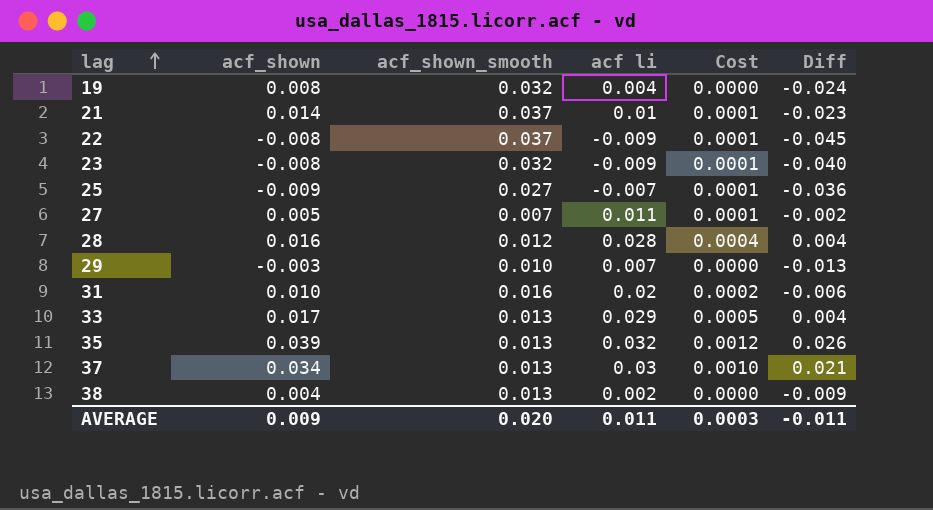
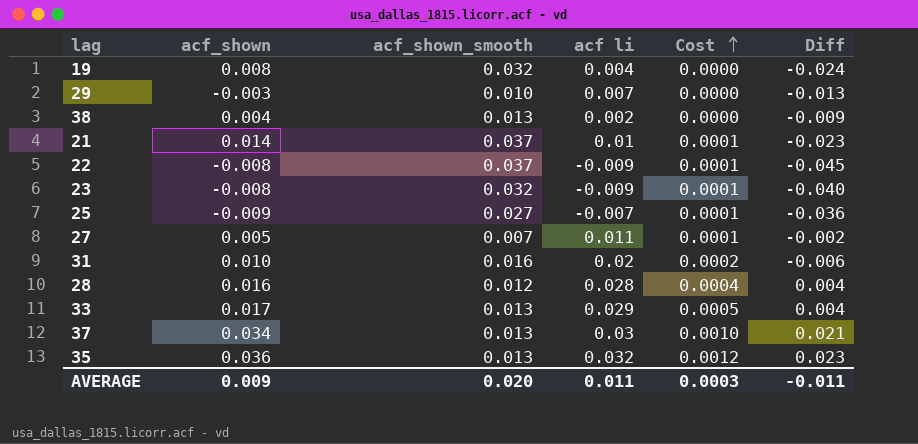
row order: lag ascending -> Cost ascending
35 | acf_shown: 0.039 -> 0.036
35 | Diff: 0.026 -> 0.023

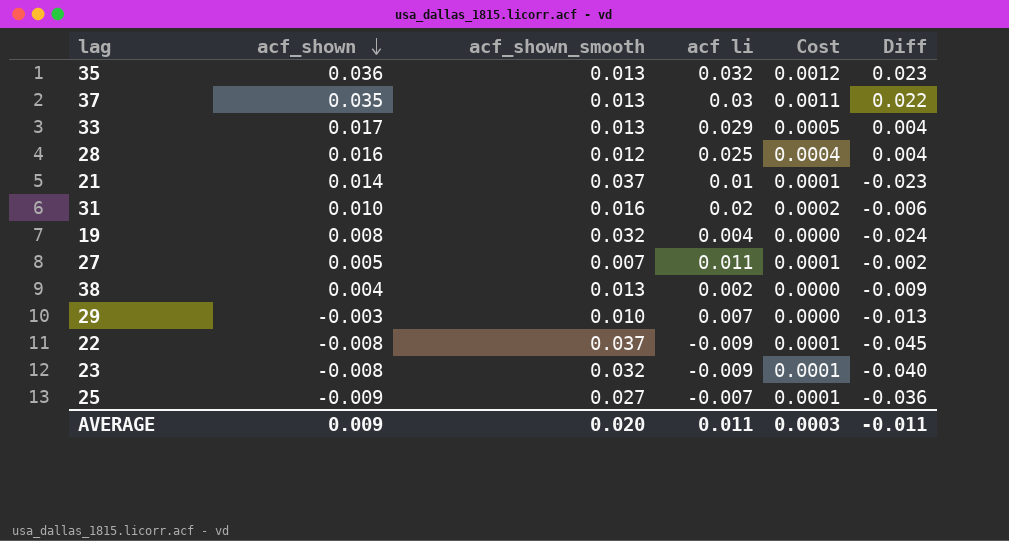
row order: Cost ascending -> acf_shown descending
37 | acf_shown: 0.034 -> 0.035
37 | Cost: 0.0010 -> 0.0011
37 | Diff: 0.021 -> 0.022
28 | acf li: 0.028 -> 0.025

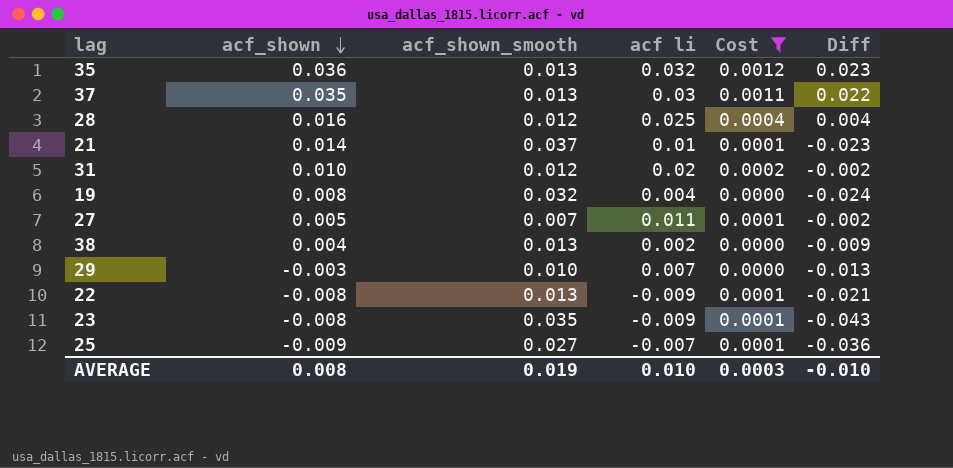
filter: none -> Cost != 0.0005
31 | acf_shown_smooth: 0.016 -> 0.012
31 | Diff: -0.006 -> -0.002
22 | acf_shown_smooth: 0.037 -> 0.013
22 | Diff: -0.045 -> -0.021
23 | acf_shown_smooth: 0.032 -> 0.035
23 | Diff: -0.040 -> -0.043
AVERAGE | acf_shown: 0.009 -> 0.008
AVERAGE | acf_shown_smooth: 0.020 -> 0.019
AVERAGE | acf li: 0.011 -> 0.010
AVERAGE | Diff: -0.011 -> -0.010

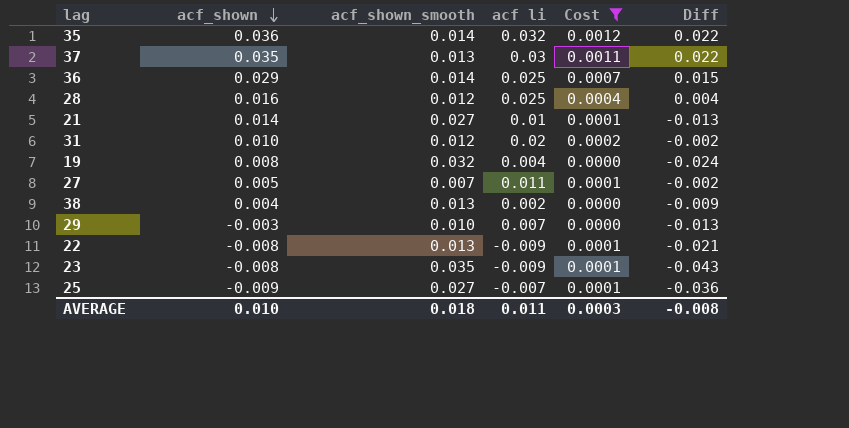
35 | acf_shown_smooth: 0.013 -> 0.014
35 | Diff: 0.023 -> 0.022
row 36: none -> 0.029 | 0.014 | 0.025 | 0.0007 | 0.015
21 | acf_shown_smooth: 0.037 -> 0.027
21 | Diff: -0.023 -> -0.013
AVERAGE | acf_shown: 0.008 -> 0.010
AVERAGE | acf_shown_smooth: 0.019 -> 0.018
AVERAGE | acf li: 0.010 -> 0.011
AVERAGE | Diff: -0.010 -> -0.008

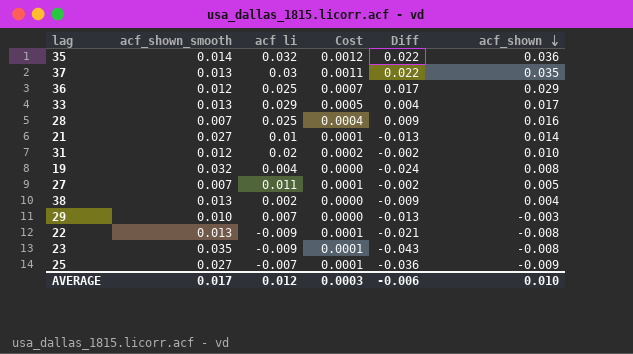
filter: Cost != 0.0005 -> none
column acf_shown | position: 2 -> 6
36 | acf_shown_smooth: 0.014 -> 0.012
36 | Diff: 0.015 -> 0.017
28 | acf_shown_smooth: 0.012 -> 0.007
28 | Diff: 0.004 -> 0.009
AVERAGE | acf_shown_smooth: 0.018 -> 0.017
AVERAGE | acf li: 0.011 -> 0.012
AVERAGE | Diff: -0.008 -> -0.006

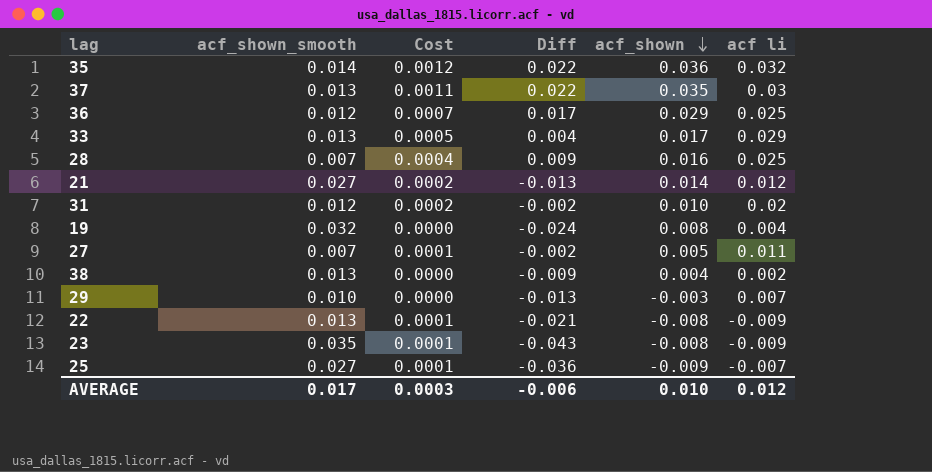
column acf li | position: 3 -> 6
21 | Cost: 0.0001 -> 0.0002
21 | acf li: 0.01 -> 0.012

